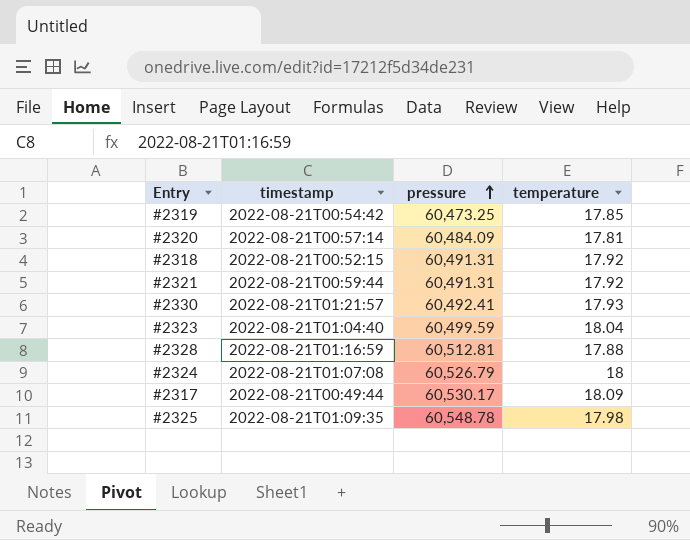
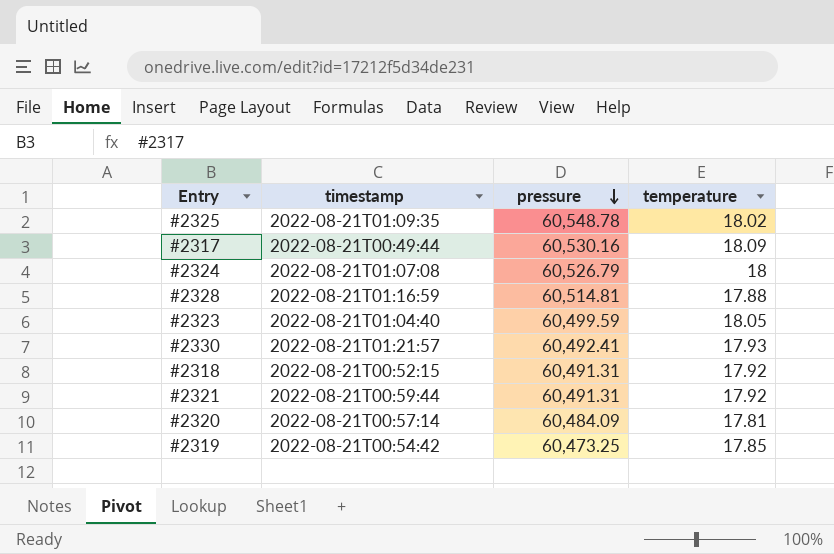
row order: pressure ascending -> pressure descending
#2325 | temperature: 17.98 -> 18.02
#2317 | pressure: 60,530.17 -> 60,530.16
#2328 | pressure: 60,512.81 -> 60,514.81
#2323 | temperature: 18.04 -> 18.05

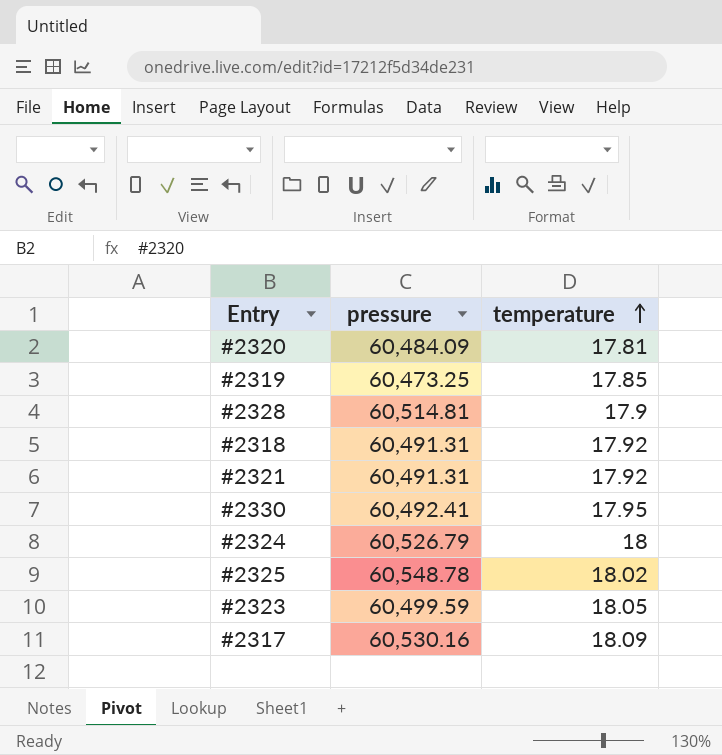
row order: pressure descending -> temperature ascending
column timestamp | position: 2 -> none
#2328 | temperature: 17.88 -> 17.9
#2330 | temperature: 17.93 -> 17.95

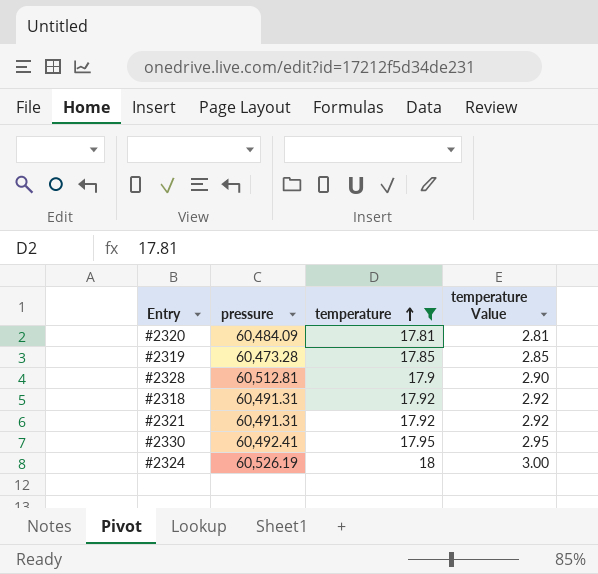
filter: none -> temperature <= 18
column temperature Value | formula: none -> [temperature] - 15
#2319 | pressure: 60,473.25 -> 60,473.28
#2328 | pressure: 60,514.81 -> 60,512.81
#2324 | pressure: 60,526.79 -> 60,526.19

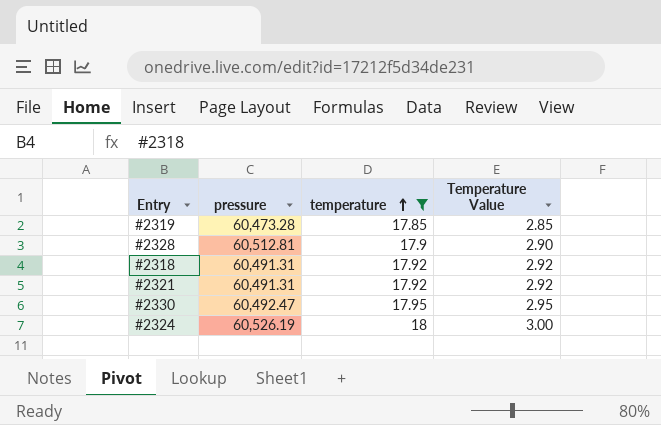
column name: temperature Value -> Temperature Value
row #2320: 60,484.09 | 17.81 | 2.81 -> none
#2330 | pressure: 60,492.41 -> 60,492.47

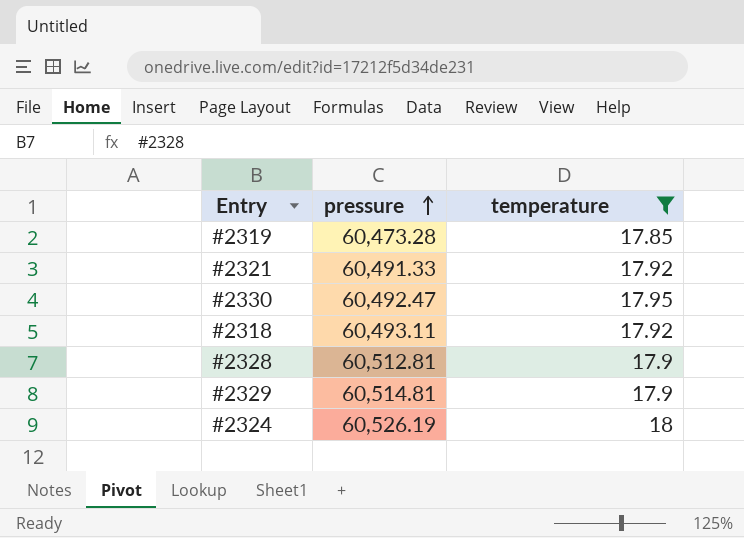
row order: temperature ascending -> pressure ascending
column Temperature Value | formula: [temperature] - 15 -> none
#2321 | pressure: 60,491.31 -> 60,491.33
#2318 | pressure: 60,491.31 -> 60,493.11
row #2329: none -> 60,514.81 | 17.9

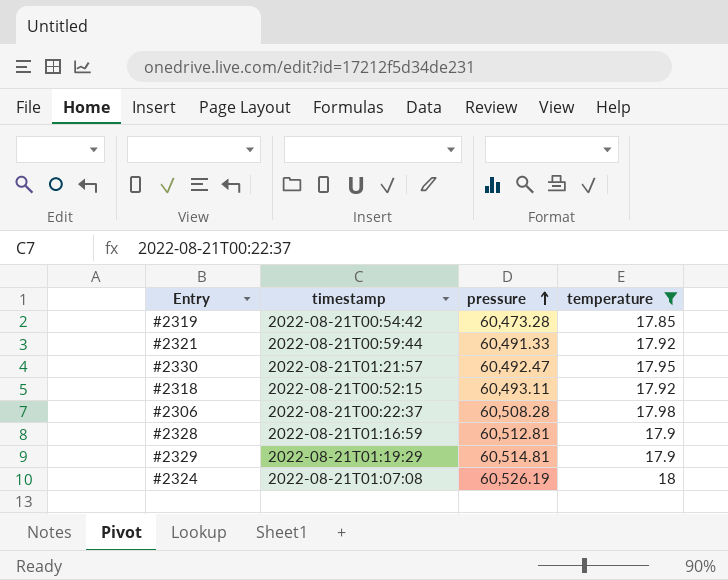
column timestamp | position: none -> 2
row #2306: none -> 2022-08-21T00:22:37 | 60,508.28 | 17.98

